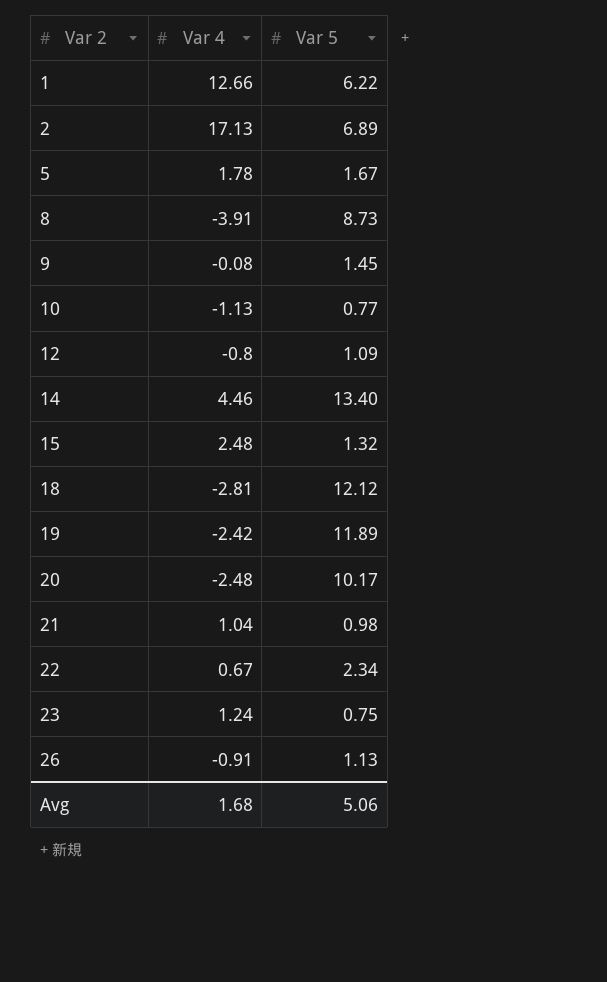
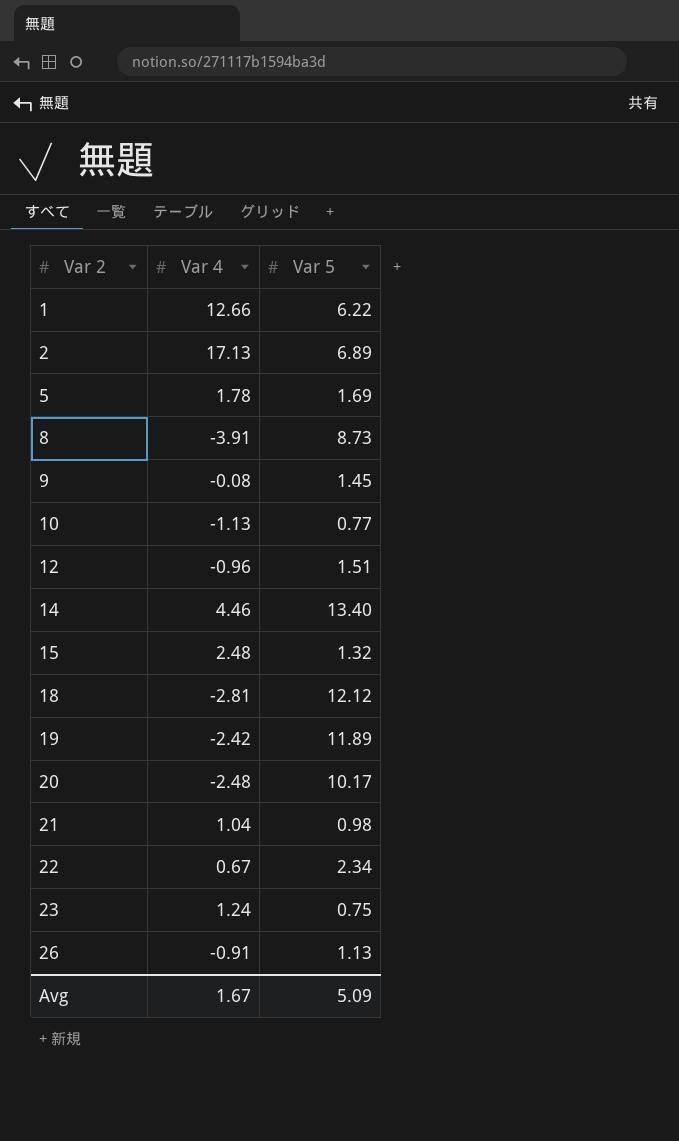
5 | Var 5: 1.67 -> 1.69
12 | Var 4: -0.8 -> -0.96
12 | Var 5: 1.09 -> 1.51
Avg | Var 4: 1.68 -> 1.67
Avg | Var 5: 5.06 -> 5.09

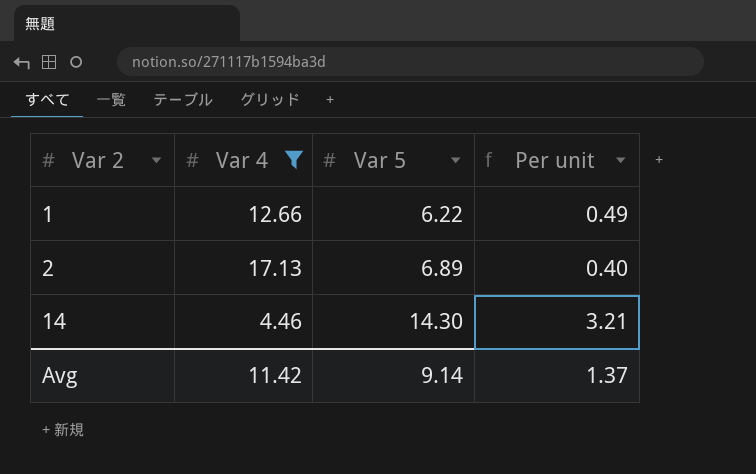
filter: none -> Var 4 >= 4.46
column Per unit | formula: none -> [Var 5] / [Var 4]
14 | Var 5: 13.40 -> 14.30
Avg | Var 4: 1.67 -> 11.42
Avg | Var 5: 5.09 -> 9.14

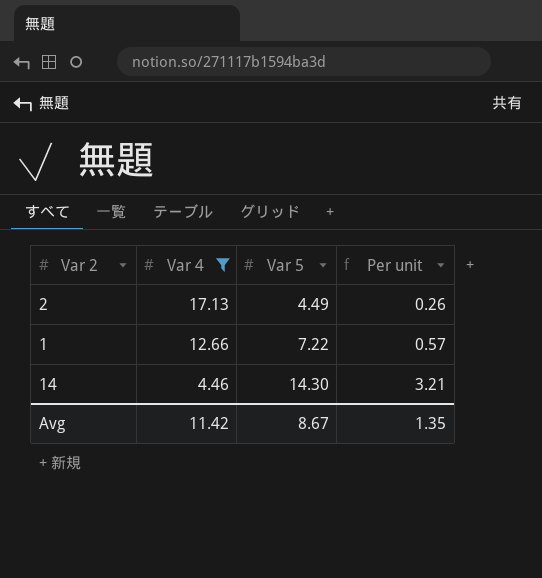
row order: Var 2 ascending -> Var 4 descending
2 | Var 5: 6.89 -> 4.49
2 | Per unit: 0.40 -> 0.26
1 | Var 5: 6.22 -> 7.22
1 | Per unit: 0.49 -> 0.57
Avg | Var 5: 9.14 -> 8.67
Avg | Per unit: 1.37 -> 1.35

